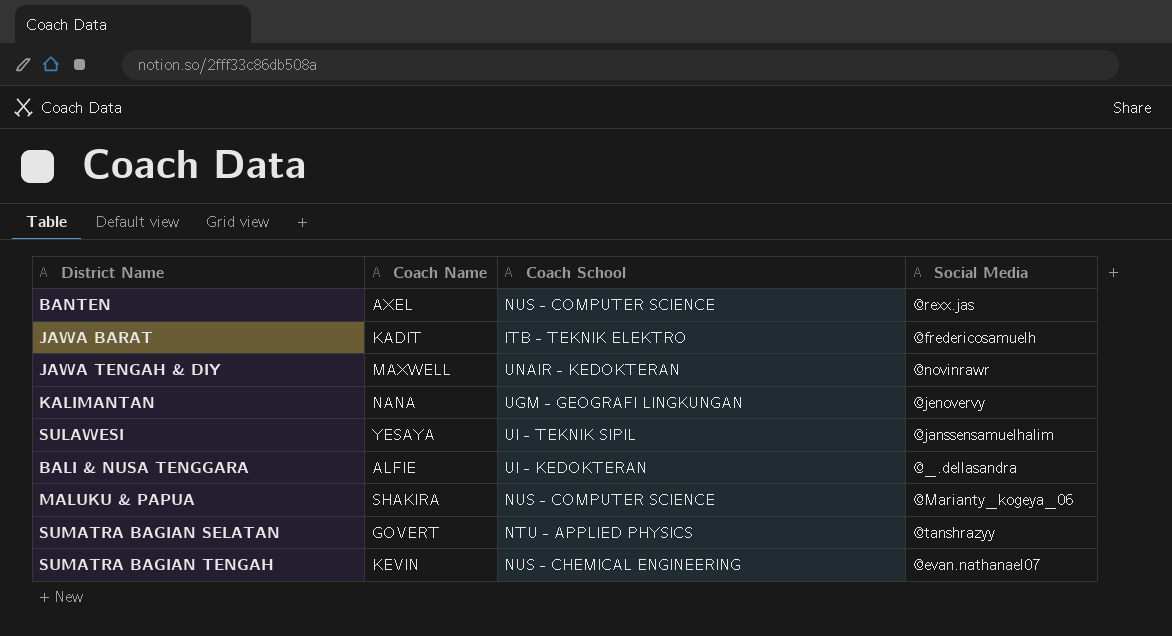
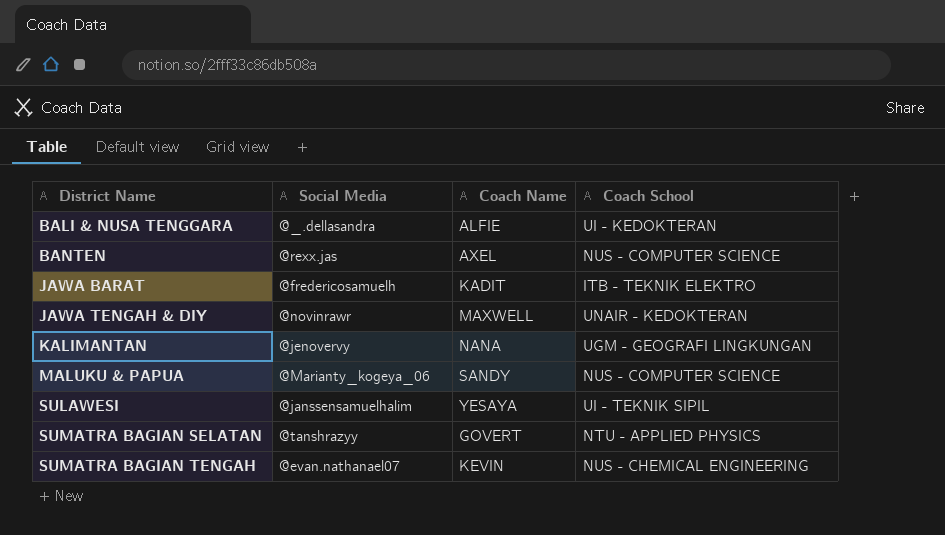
row order: none -> District Name ascending
column Social Media | position: 4 -> 2
MALUKU & PAPUA | Coach Name: SHAKIRA -> SANDY

